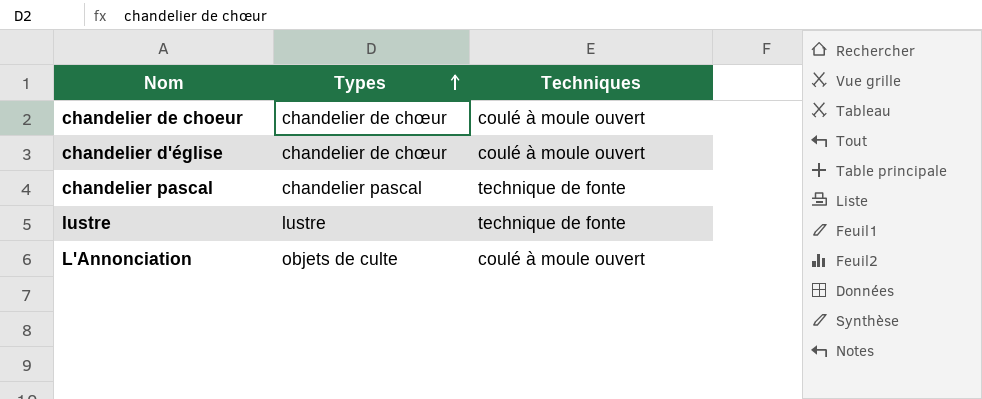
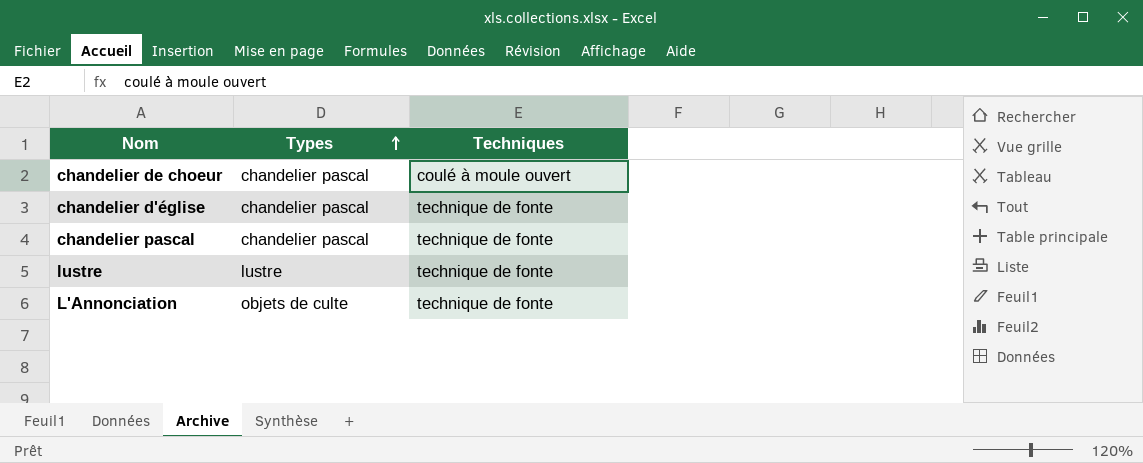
chandelier de choeur | Types: chandelier de chœur -> chandelier pascal
chandelier d'église | Types: chandelier de chœur -> chandelier pascal
chandelier d'église | Techniques: coulé à moule ouvert -> technique de fonte
L'Annonciation | Techniques: coulé à moule ouvert -> technique de fonte

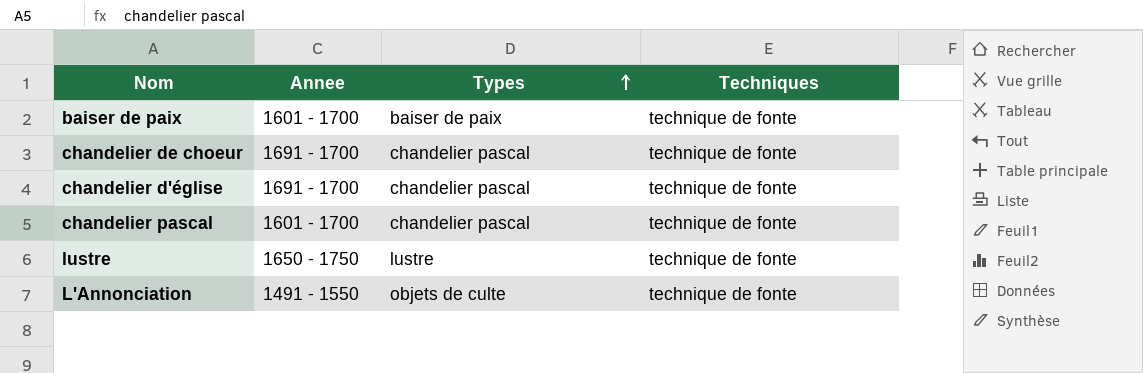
column Annee | position: none -> 2
row baiser de paix: none -> 1601 - 1700 | baiser de paix | technique de fonte
chandelier de choeur | Techniques: coulé à moule ouvert -> technique de fonte

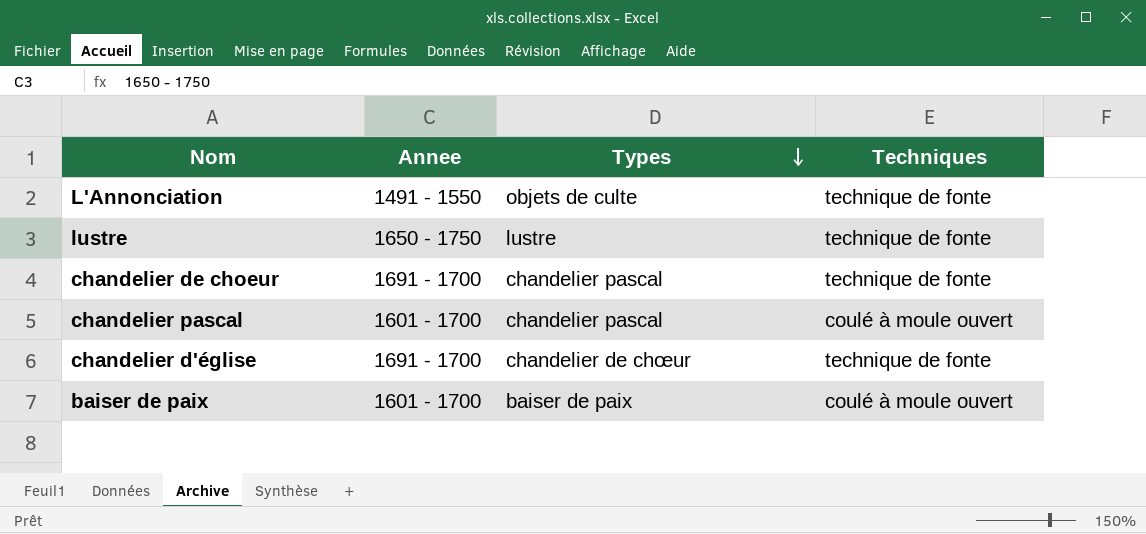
row order: Types ascending -> Types descending
chandelier pascal | Techniques: technique de fonte -> coulé à moule ouvert
chandelier d'église | Types: chandelier pascal -> chandelier de chœur
baiser de paix | Techniques: technique de fonte -> coulé à moule ouvert

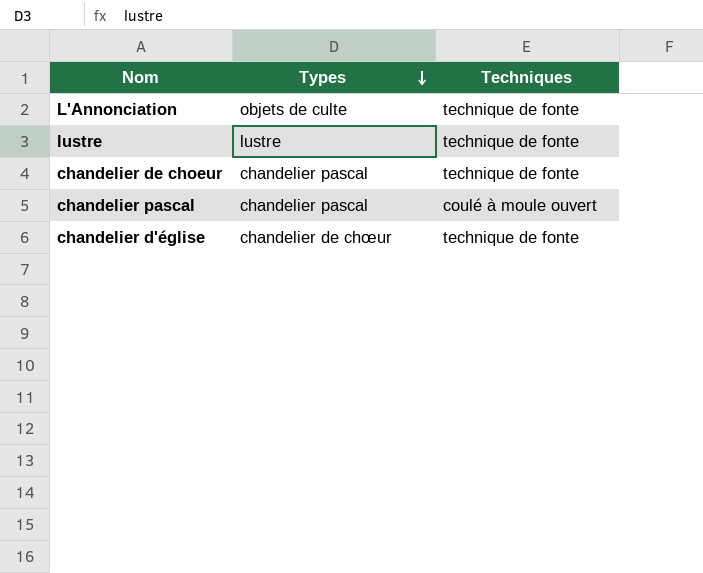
column Annee | position: 2 -> none
row baiser de paix: 1601 - 1700 | baiser de paix | coulé à moule ouvert -> none

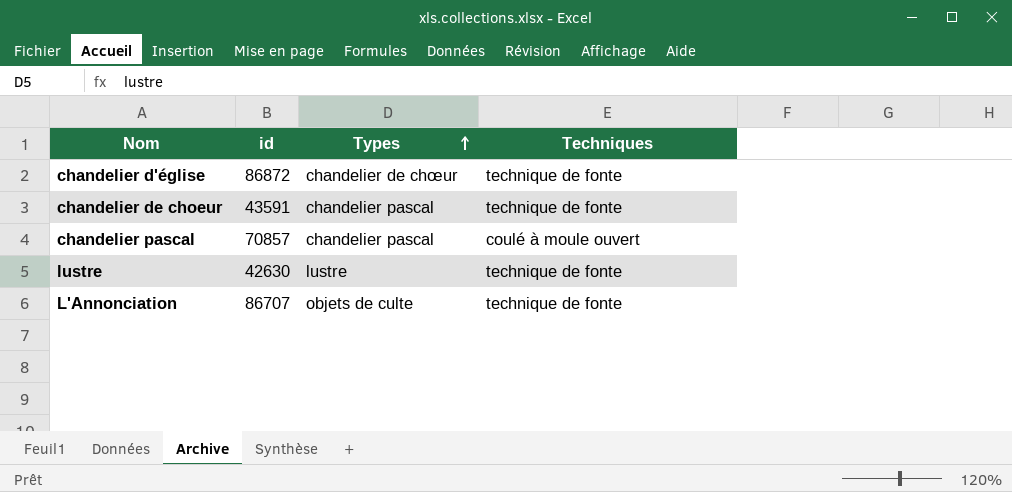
row order: Types descending -> Types ascending
column id | position: none -> 2

